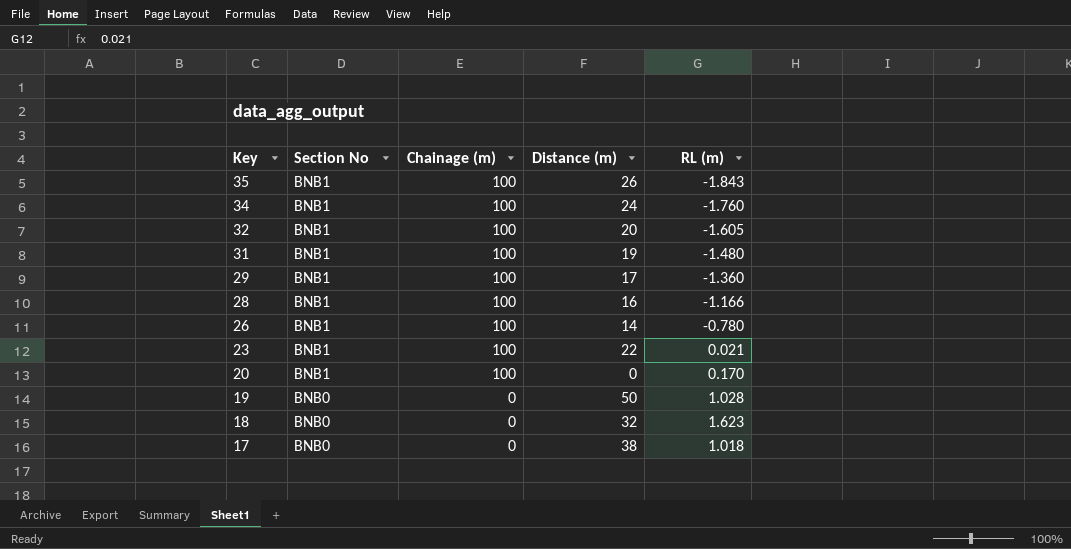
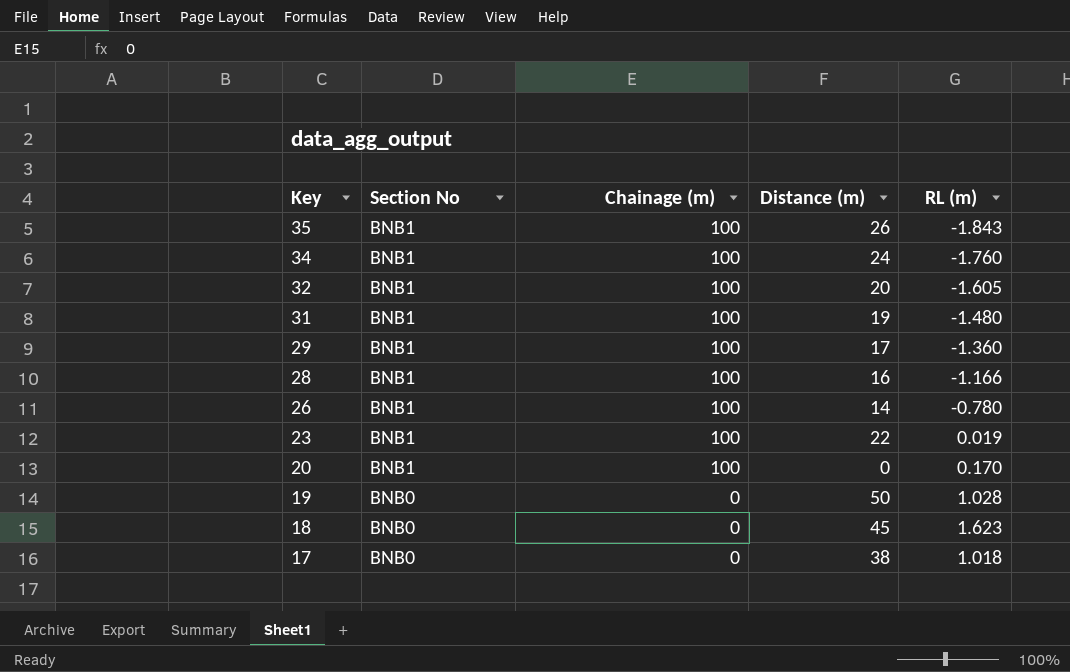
23 | RL (m): 0.021 -> 0.019
18 | Distance (m): 32 -> 45

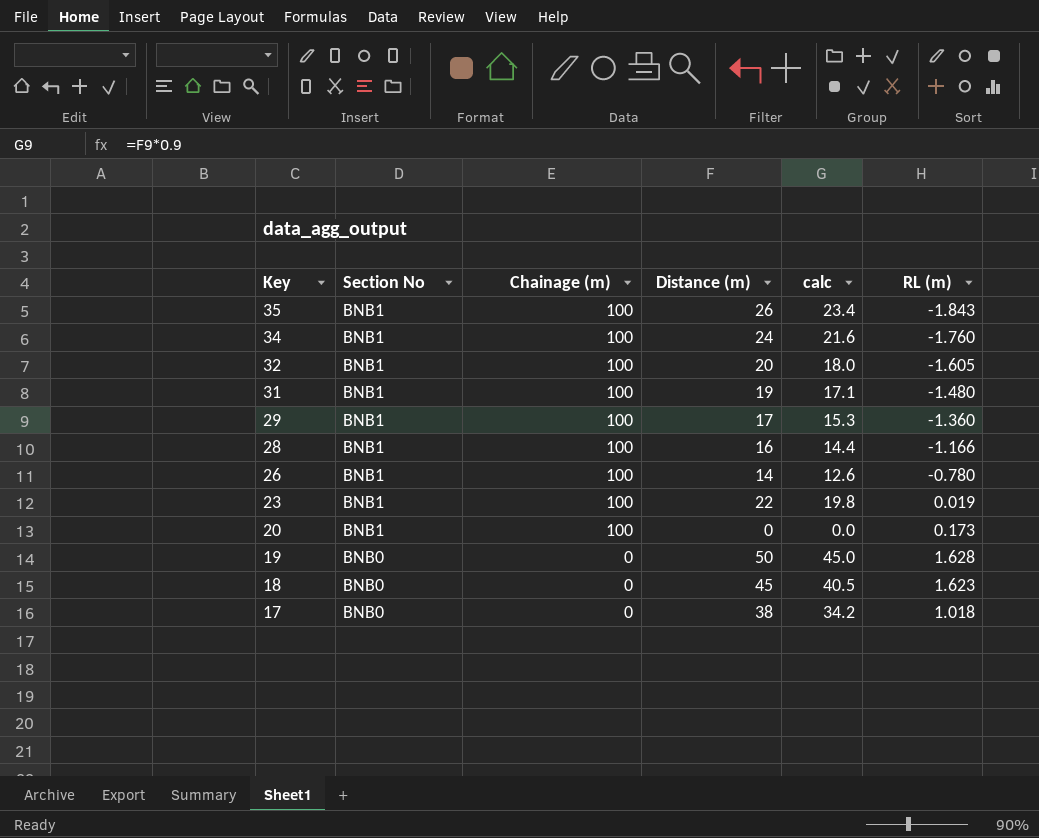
column calc | formula: none -> [Distance (m)] * 0.9
20 | RL (m): 0.170 -> 0.173
19 | RL (m): 1.028 -> 1.628

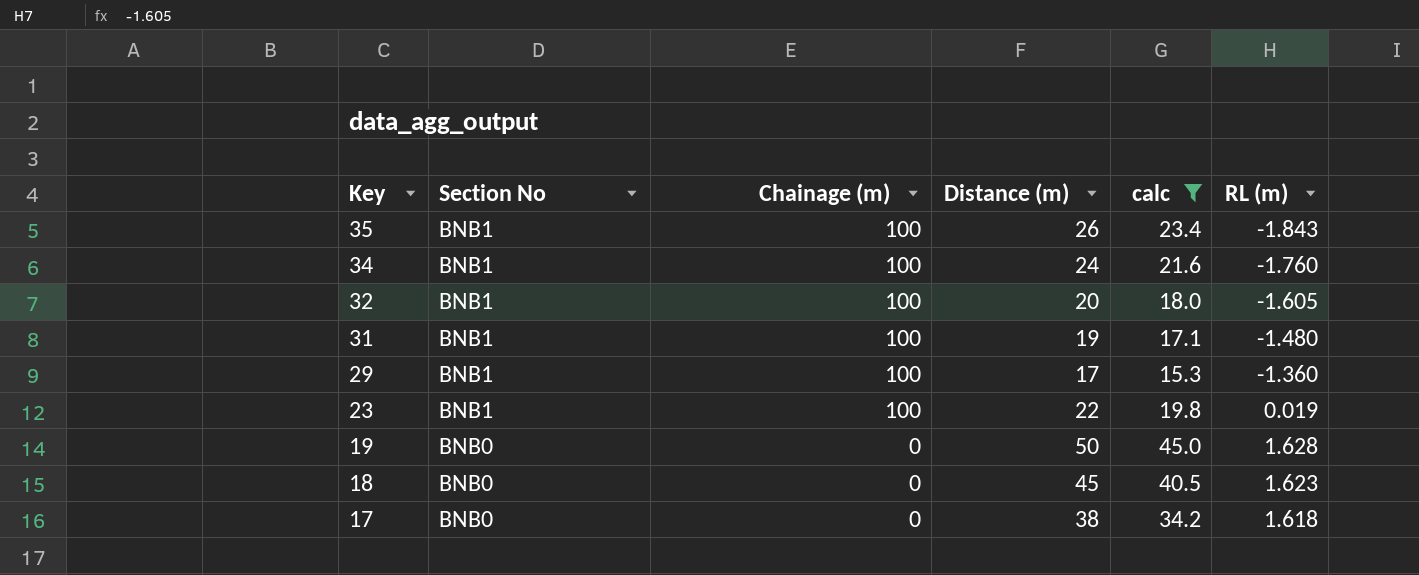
filter: none -> calc >= 15.3
17 | RL (m): 1.018 -> 1.618

